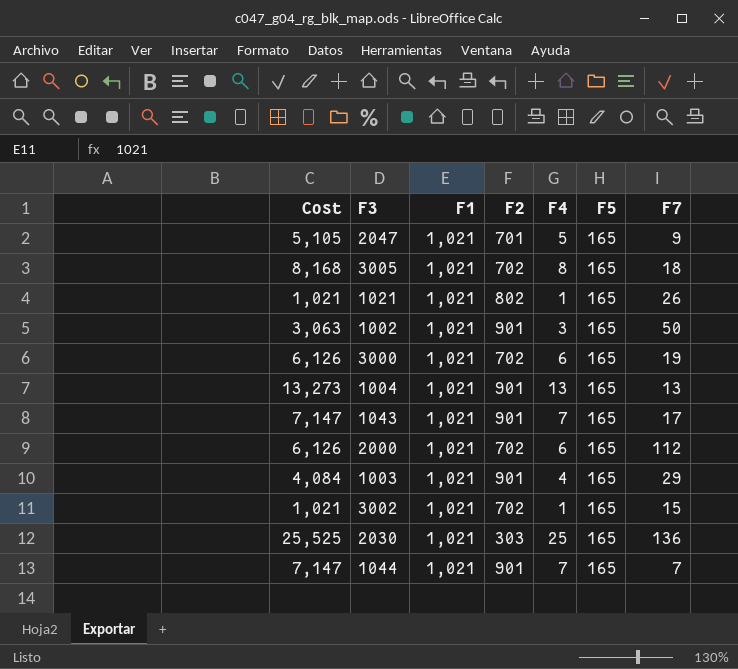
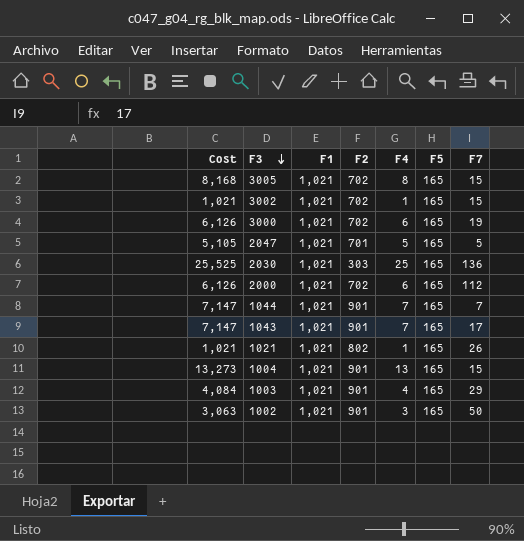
row order: none -> F3 descending
3005 | F7: 18 -> 15
2047 | F7: 9 -> 5
1004 | F7: 13 -> 15

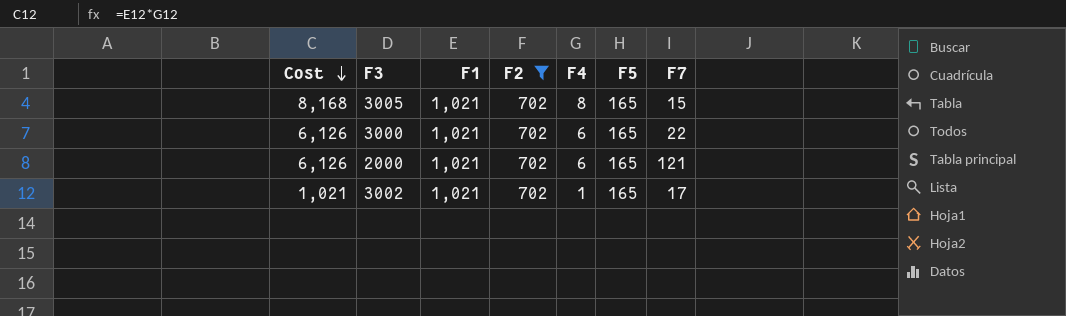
filter: none -> F2 = 702
row order: F3 descending -> Cost descending
3000 | F7: 19 -> 22
2000 | F7: 112 -> 121
3002 | F7: 15 -> 17

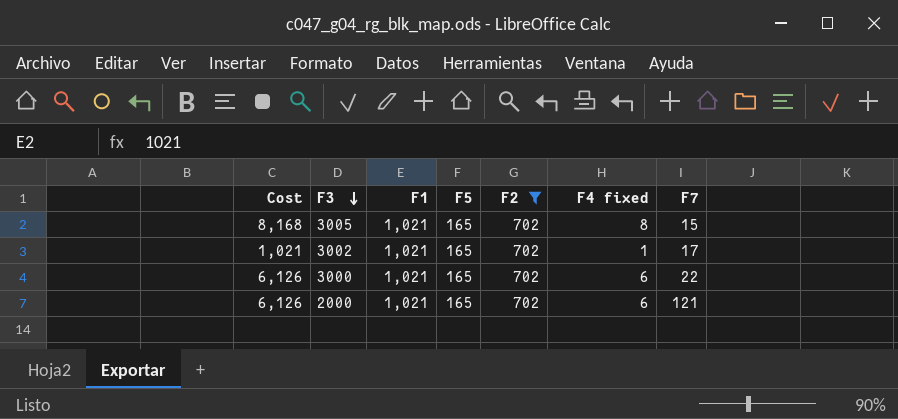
row order: Cost descending -> F3 descending
column F5 | position: 6 -> 4
column name: F4 -> F4 fixed

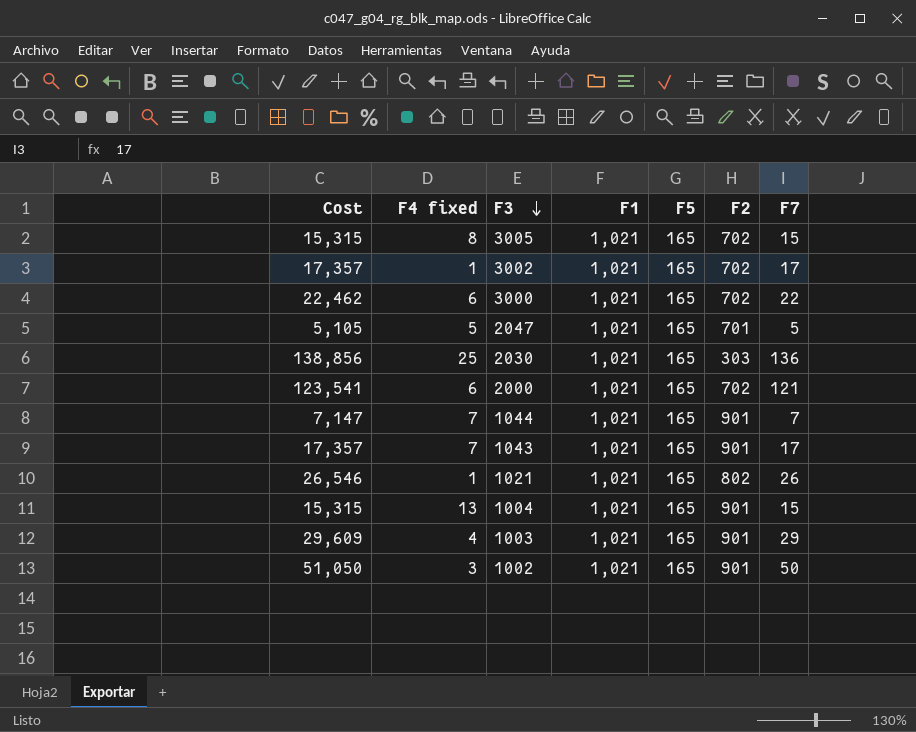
filter: F2 = 702 -> none
column Cost | formula: [F1] * [F4 fixed] -> [F1] * [F7]
column F4 fixed | position: 6 -> 2

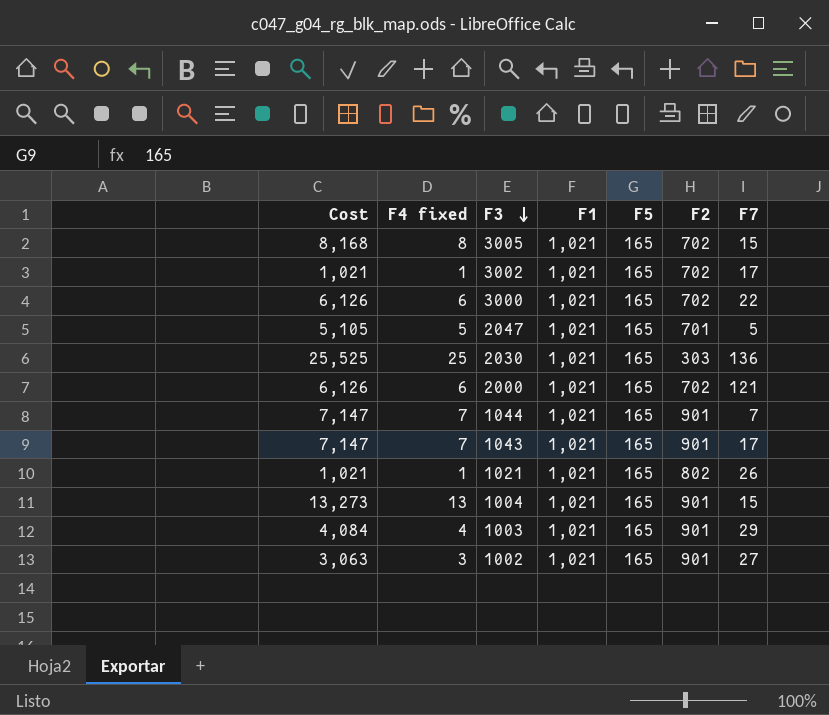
column Cost | formula: [F1] * [F7] -> [F4 fixed] * [F1]
1002 | F7: 50 -> 27

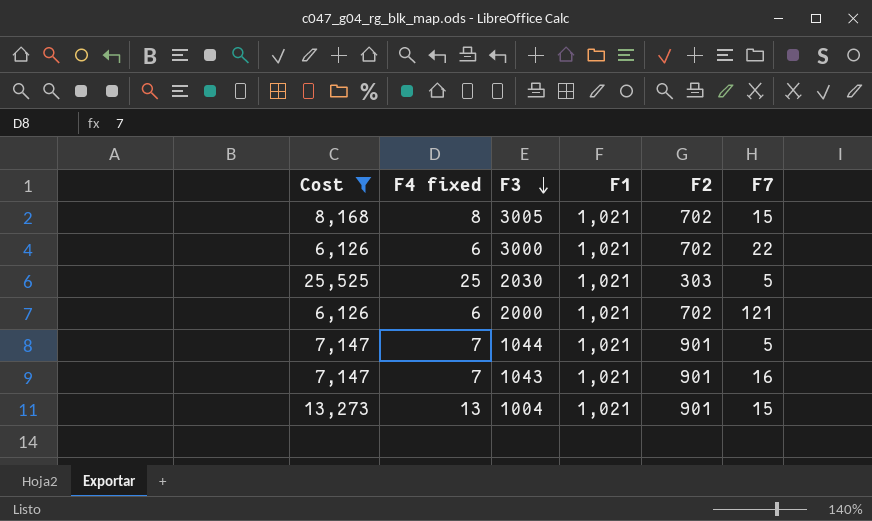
filter: none -> Cost >= 6,126
column F5 | position: 5 -> none
2030 | F7: 136 -> 5
1044 | F7: 7 -> 5
1043 | F7: 17 -> 16

